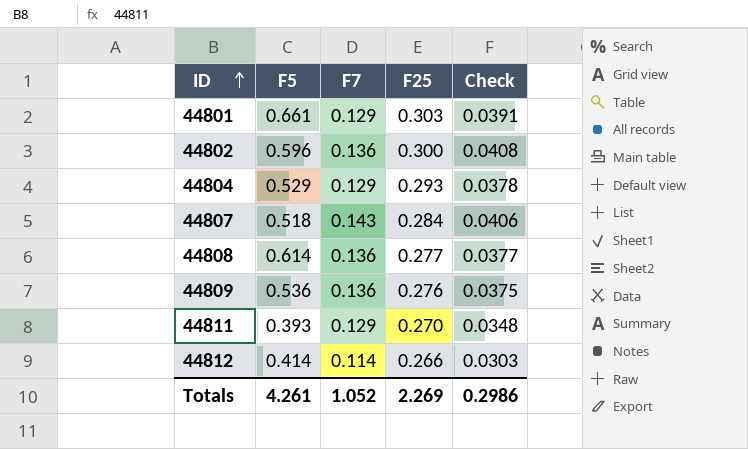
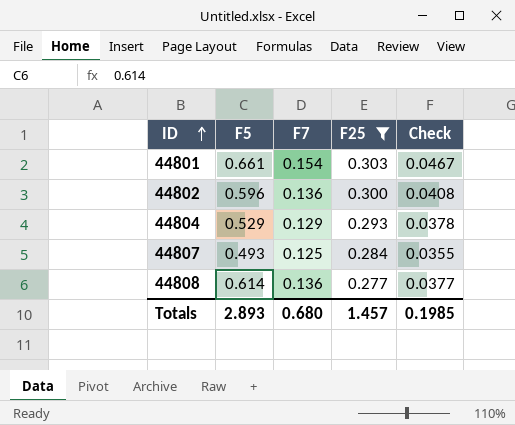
filter: none -> F25 >= 0.277
44801 | F7: 0.129 -> 0.154
44801 | Check: 0.0391 -> 0.0467
44807 | F5: 0.518 -> 0.493
44807 | F7: 0.143 -> 0.125
44807 | Check: 0.0406 -> 0.0355
Totals | F5: 4.261 -> 2.893
Totals | F7: 1.052 -> 0.680
Totals | F25: 2.269 -> 1.457
Totals | Check: 0.2986 -> 0.1985

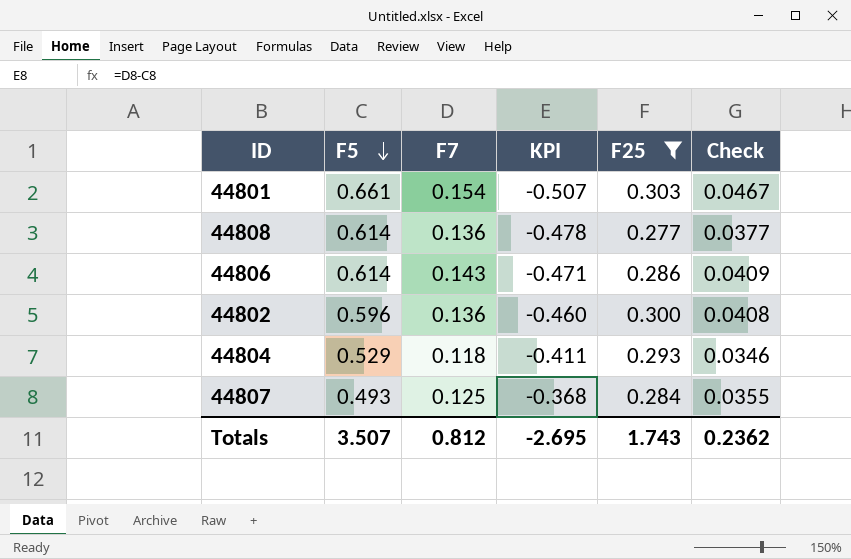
row order: ID ascending -> F5 descending
column KPI | formula: none -> [F7] - [F5]
row 44806: none -> 0.614 | 0.143 | -0.471 | 0.286 | 0.0409
44804 | F7: 0.129 -> 0.118
44804 | Check: 0.0378 -> 0.0346
Totals | F5: 2.893 -> 3.507
Totals | F7: 0.680 -> 0.812
Totals | F25: 1.457 -> 1.743
Totals | Check: 0.1985 -> 0.2362

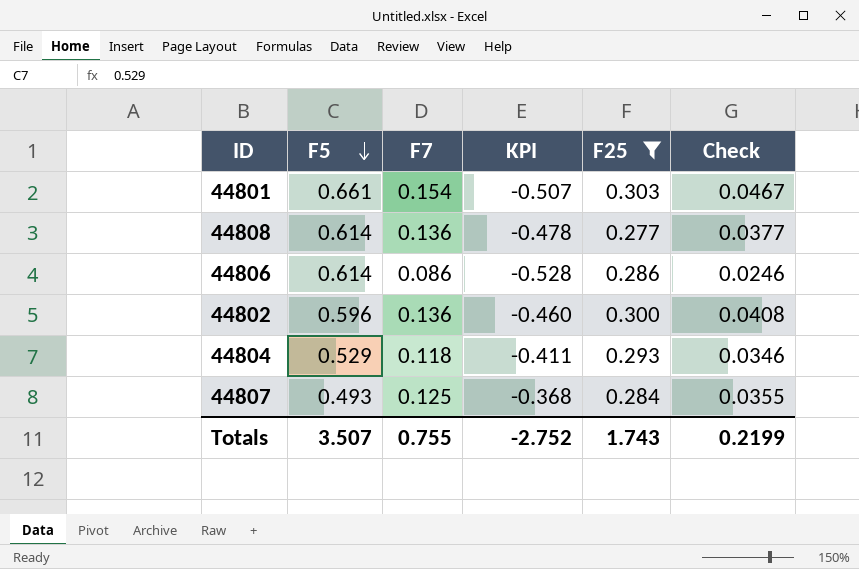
44806 | F7: 0.143 -> 0.086
44806 | KPI: -0.471 -> -0.528
44806 | Check: 0.0409 -> 0.0246
Totals | F7: 0.812 -> 0.755
Totals | KPI: -2.695 -> -2.752
Totals | Check: 0.2362 -> 0.2199

